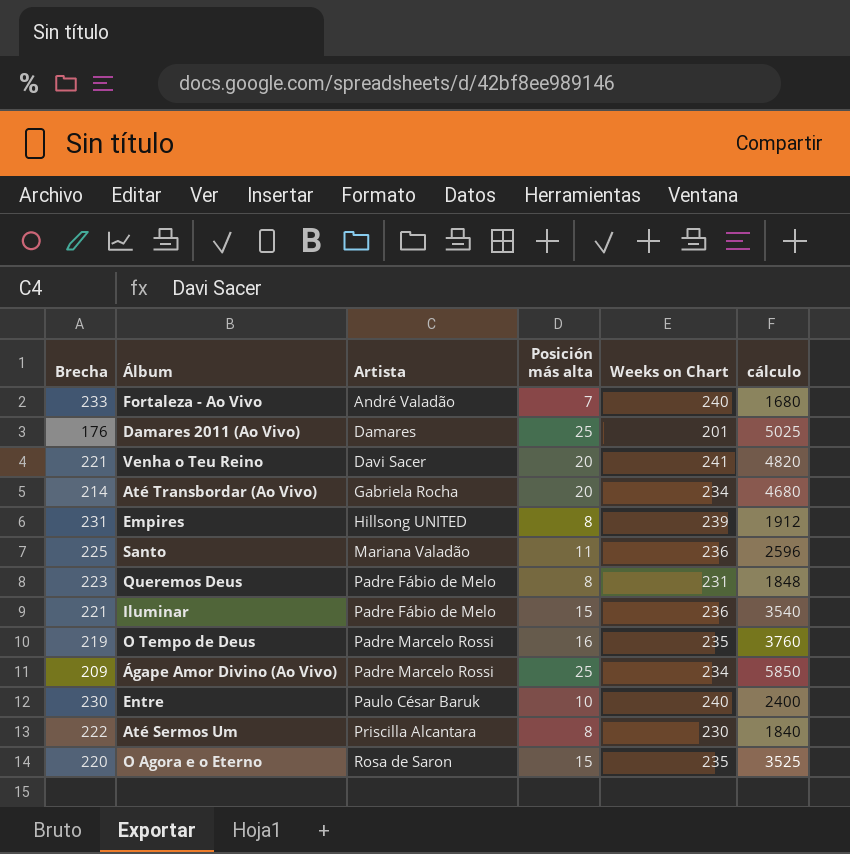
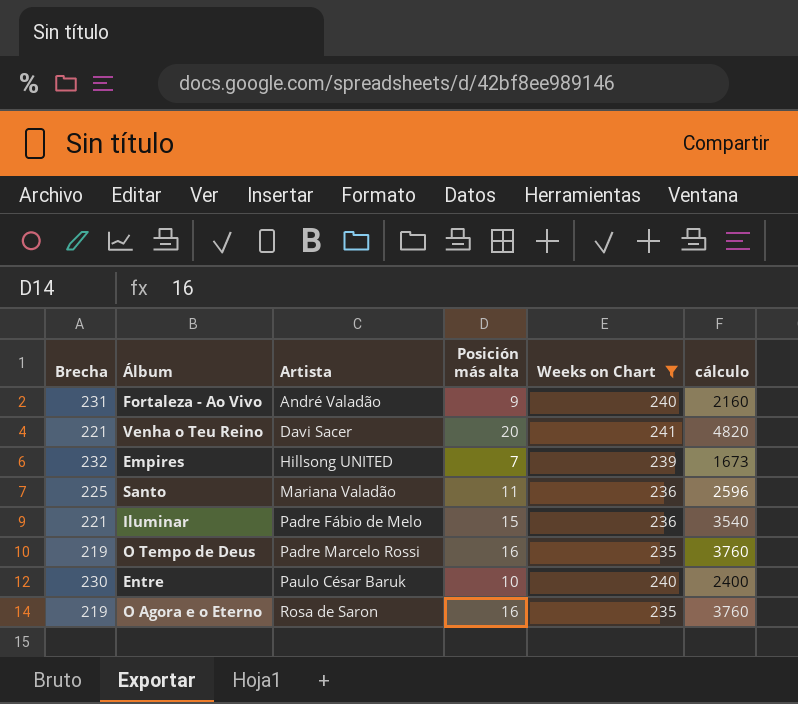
filter: none -> Weeks on Chart >= 235
Fortaleza - Ao Vivo | Brecha: 233 -> 231
Fortaleza - Ao Vivo | Posición más alta: 7 -> 9
Fortaleza - Ao Vivo | cálculo: 1680 -> 2160
Empires | Brecha: 231 -> 232
Empires | Posición más alta: 8 -> 7
Empires | cálculo: 1912 -> 1673
O Agora e o Eterno | Brecha: 220 -> 219
O Agora e o Eterno | Posición más alta: 15 -> 16
O Agora e o Eterno | cálculo: 3525 -> 3760

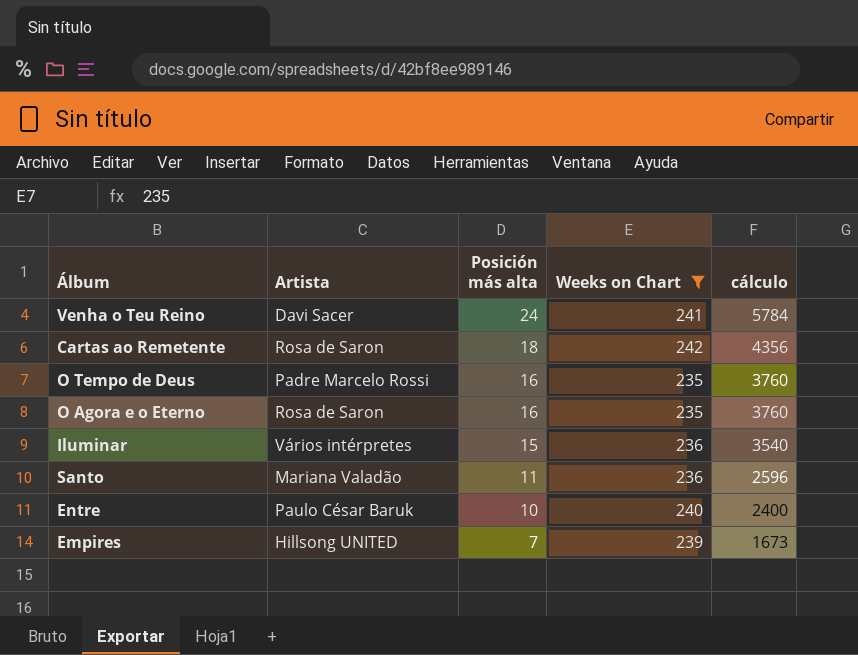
row order: Artista ascending -> Posición más alta descending
column Brecha | formula: [Weeks on Chart] - [Posición más alta] -> none
row Fortaleza - Ao Vivo: 231 | André Valadão | 9 | 240 | 2160 -> none
Venha o Teu Reino | Posición más alta: 20 -> 24
Venha o Teu Reino | cálculo: 4820 -> 5784
row Cartas ao Remetente: none -> Rosa de Saron | 18 | 242 | 4356
Iluminar | Artista: Padre Fábio de Melo -> Vários intérpretes

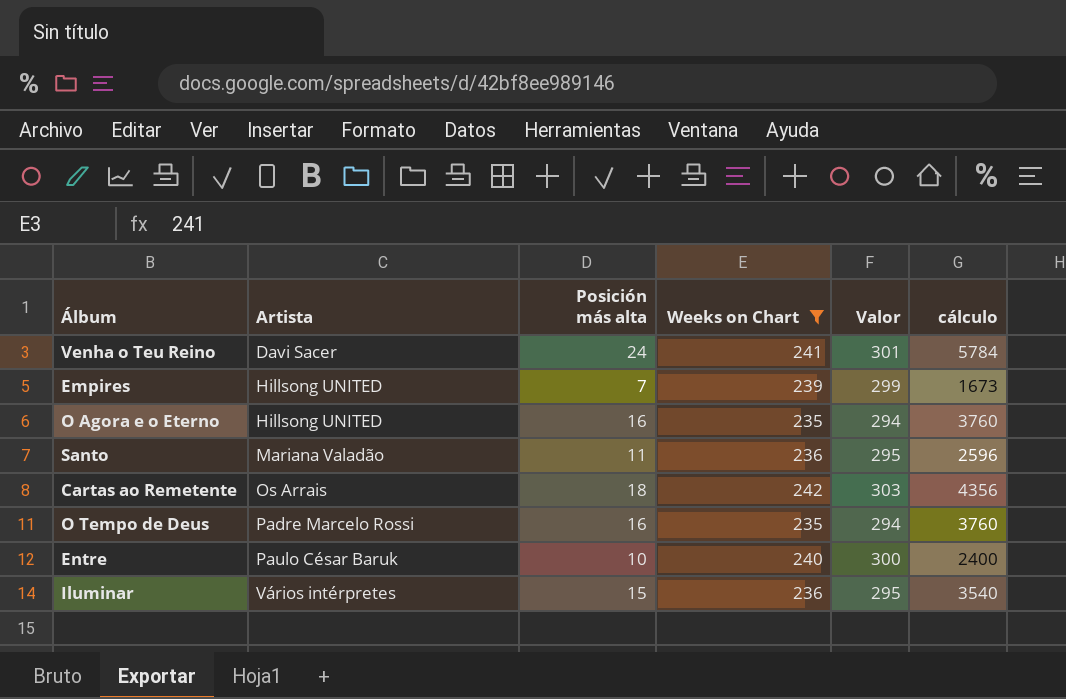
row order: Posición más alta descending -> Artista ascending
column Valor | formula: none -> [Weeks on Chart] * 1,25
O Agora e o Eterno | Artista: Rosa de Saron -> Hillsong UNITED
Cartas ao Remetente | Artista: Rosa de Saron -> Os Arrais

